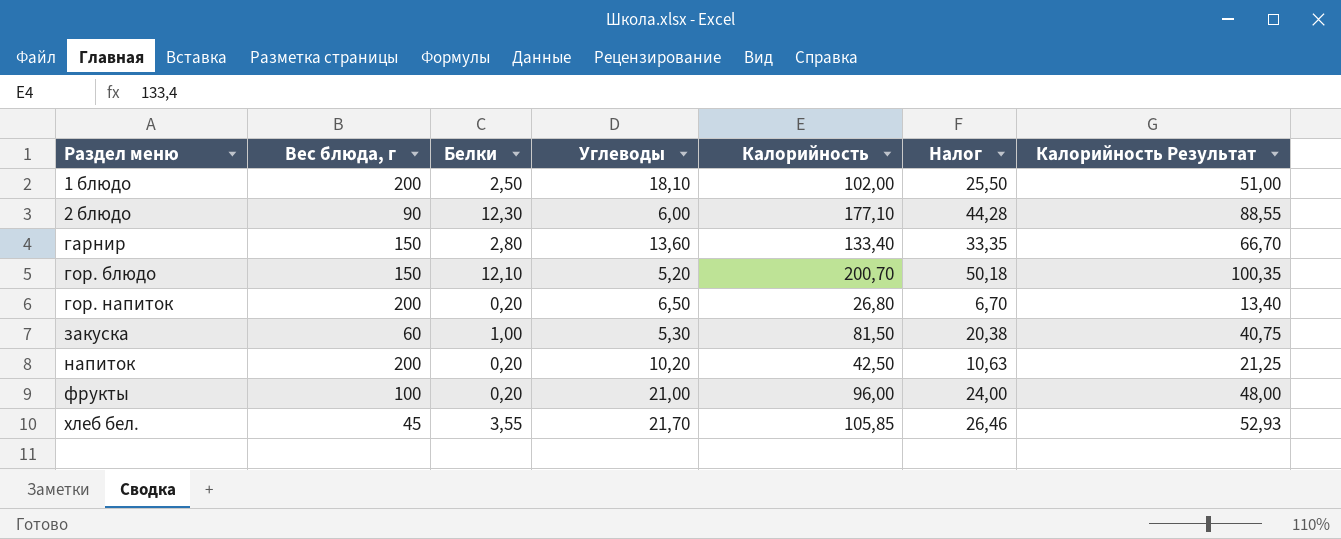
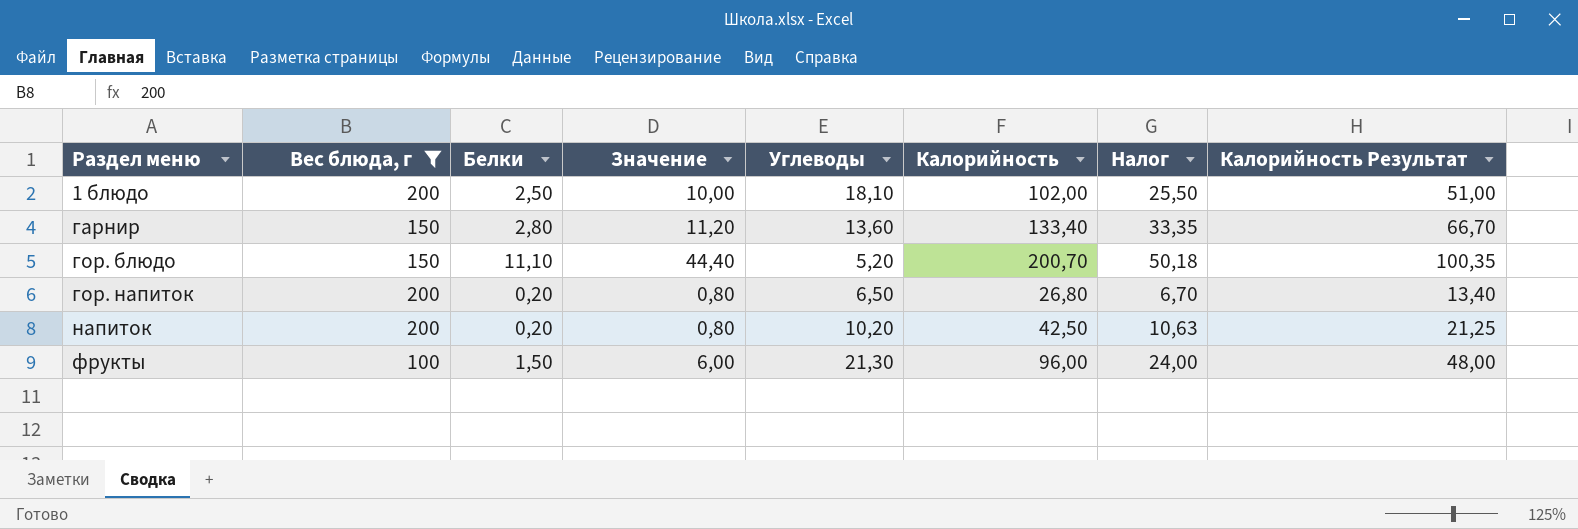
filter: none -> Вес блюда, г >= 100
column Значение | formula: none -> [Белки] * 4
гор. блюдо | Белки: 12,10 -> 11,10
фрукты | Белки: 0,20 -> 1,50
фрукты | Углеводы: 21,00 -> 21,30

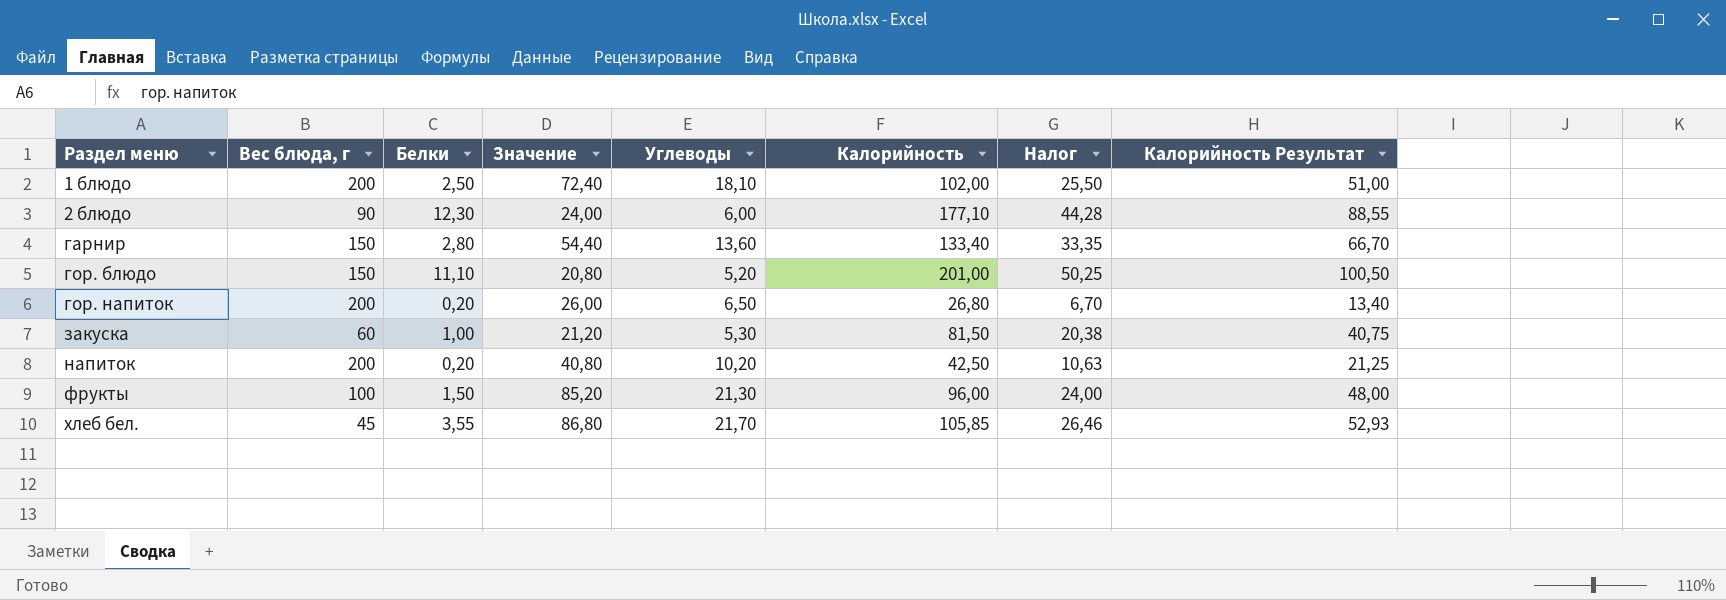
filter: Вес блюда, г >= 100 -> none
column Значение | formula: [Белки] * 4 -> [Углеводы] * 4
гор. блюдо | Калорийность: 200,70 -> 201,00
гор. блюдо | Налог: 50,18 -> 50,25
гор. блюдо | Калорийность Результат: 100,35 -> 100,50

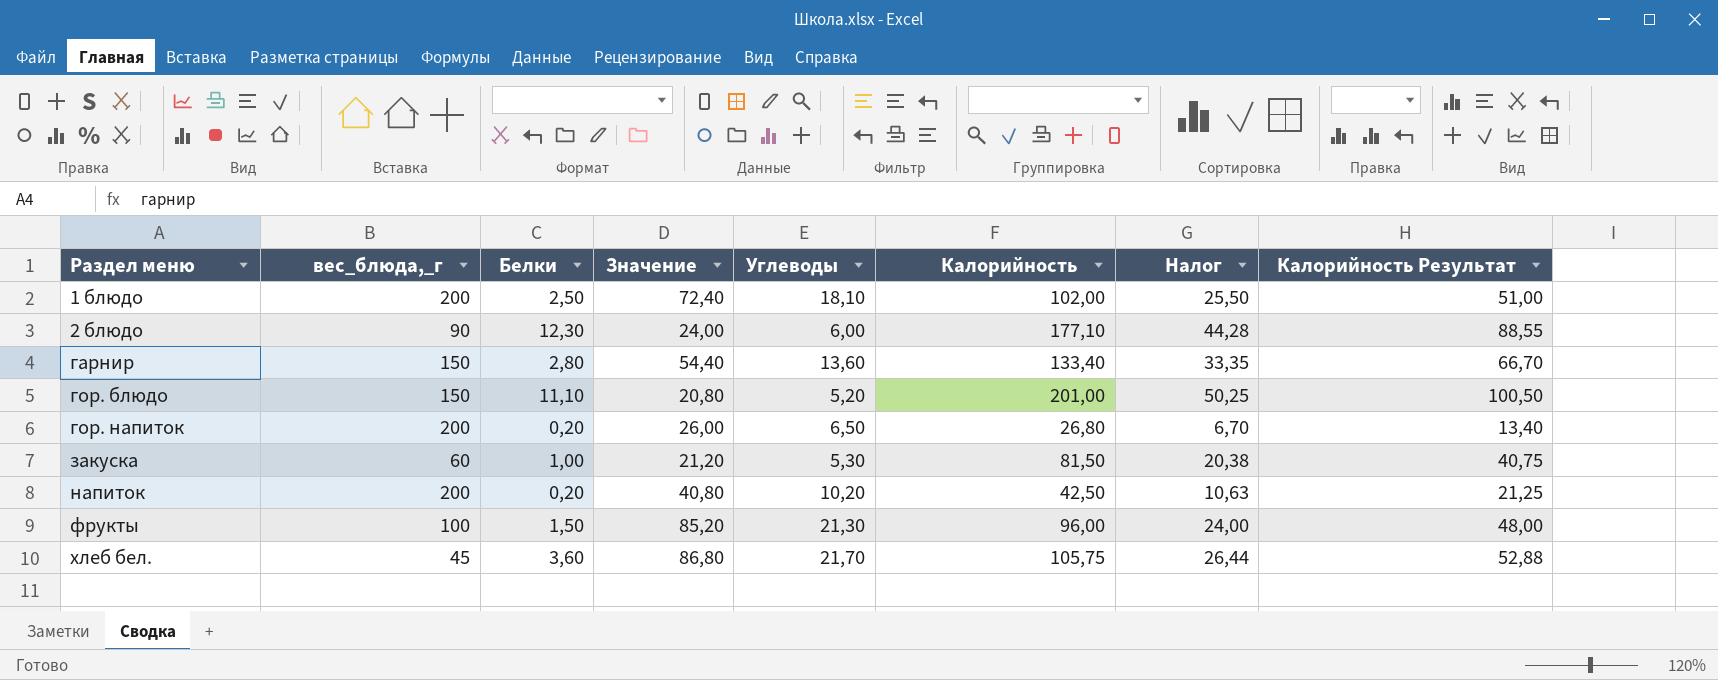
column name: Вес блюда, г -> вес_блюда,_г
хлеб бел. | Белки: 3,55 -> 3,60
хлеб бел. | Калорийность: 105,85 -> 105,75
хлеб бел. | Налог: 26,46 -> 26,44
хлеб бел. | Калорийность Результат: 52,93 -> 52,88

